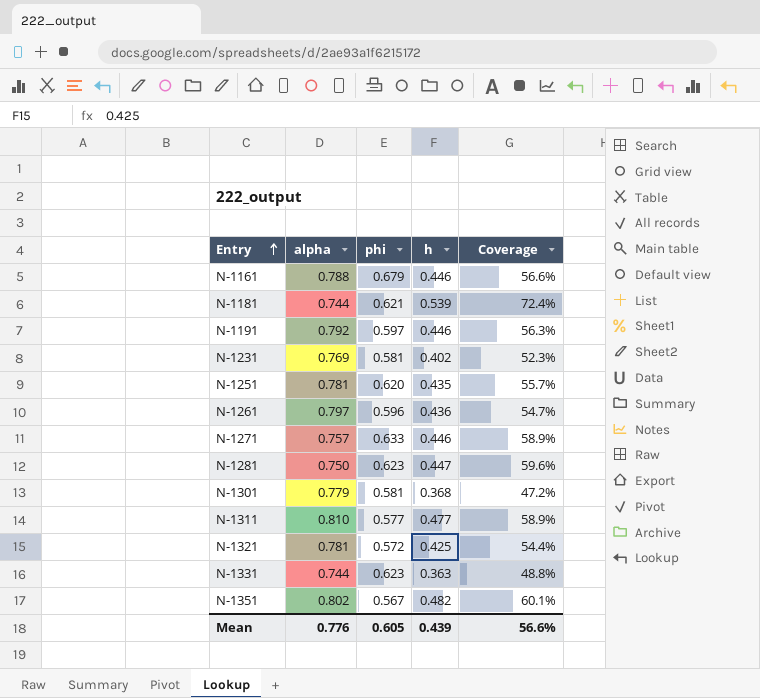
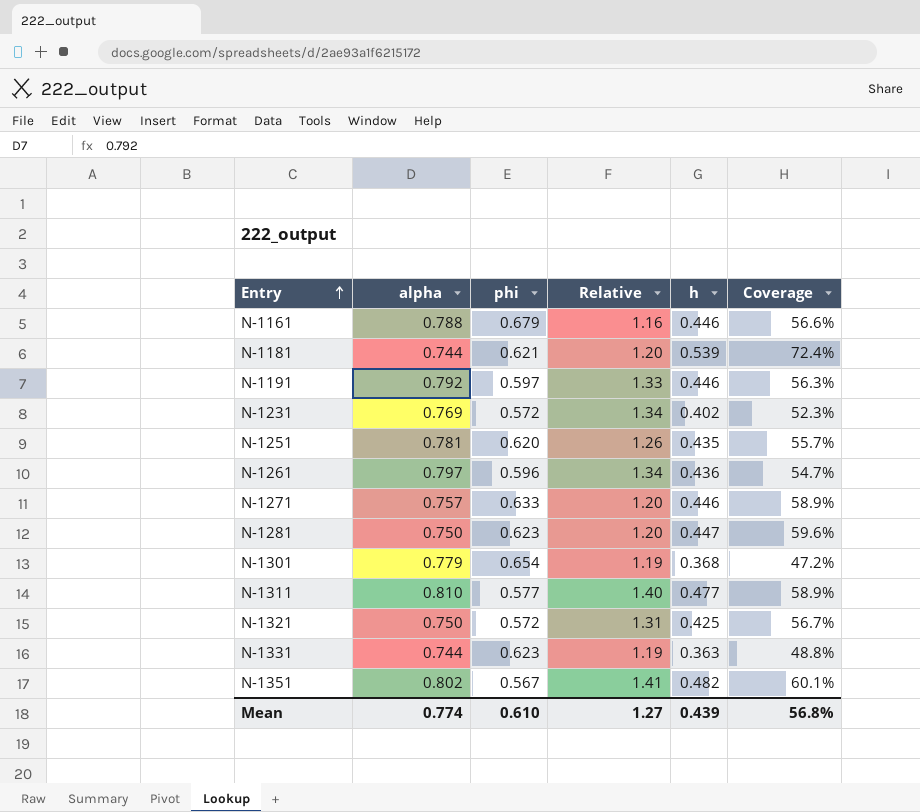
column Relative | formula: none -> [alpha] / [phi]
N-1231 | phi: 0.581 -> 0.572
N-1301 | phi: 0.581 -> 0.654
N-1321 | alpha: 0.781 -> 0.750
N-1321 | Coverage: 54.4% -> 56.7%
Mean | alpha: 0.776 -> 0.774
Mean | phi: 0.605 -> 0.610
Mean | Coverage: 56.6% -> 56.8%

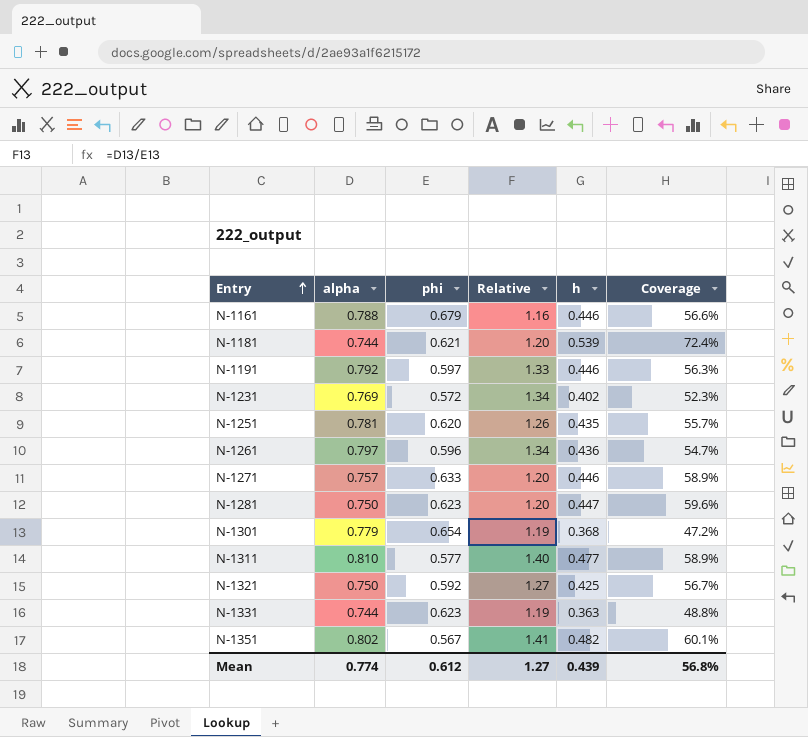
N-1321 | phi: 0.572 -> 0.592
N-1321 | Relative: 1.31 -> 1.27
Mean | phi: 0.610 -> 0.612

